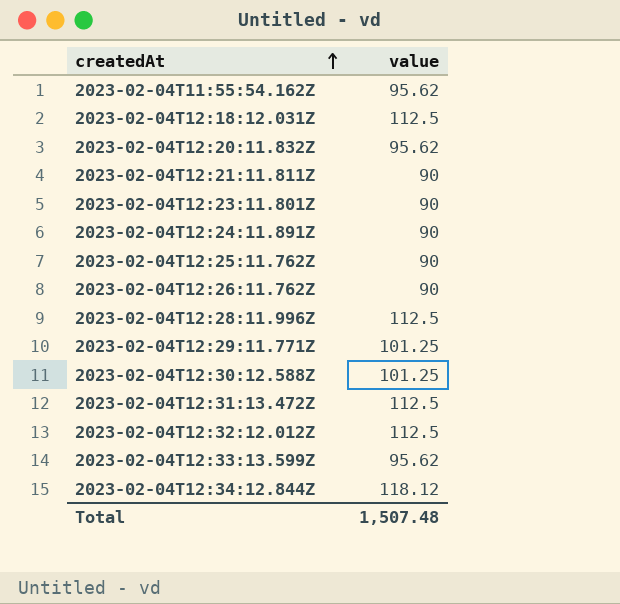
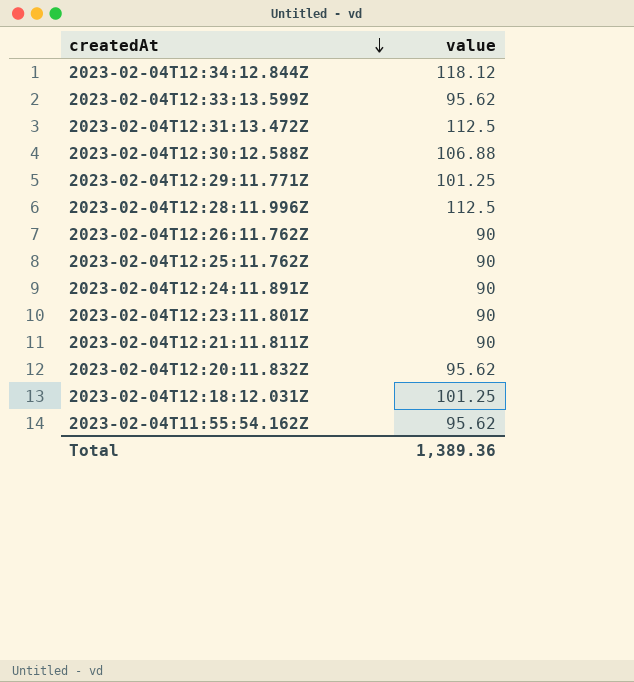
row order: createdAt ascending -> createdAt descending
row 2023-02-04T12:32:12.012Z: 112.5 -> none
2023-02-04T12:30:12.588Z | value: 101.25 -> 106.88
2023-02-04T12:18:12.031Z | value: 112.5 -> 101.25
Total | value: 1,507.48 -> 1,389.36

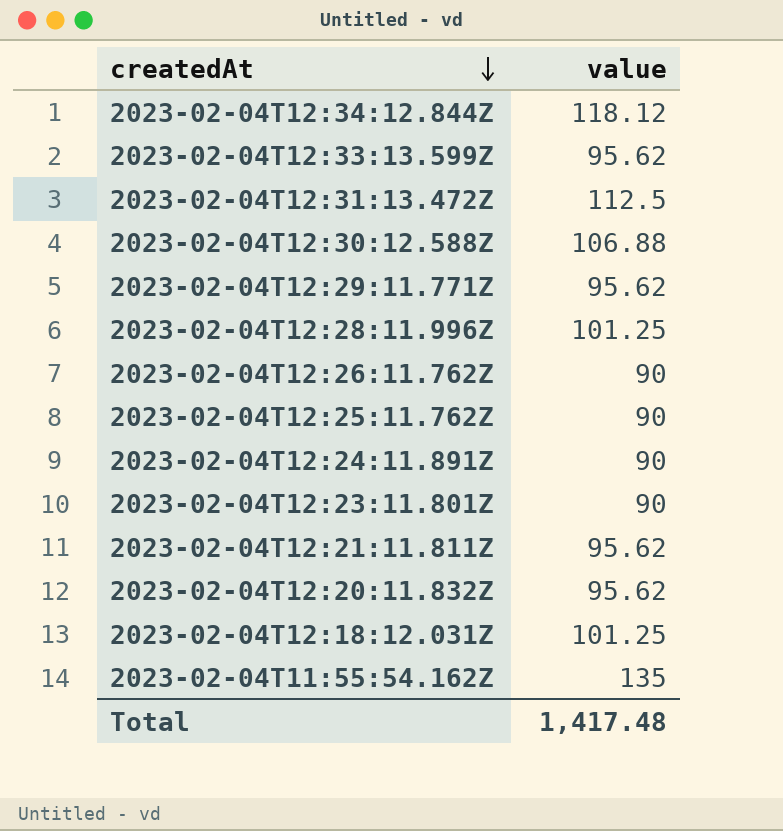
2023-02-04T12:29:11.771Z | value: 101.25 -> 95.62
2023-02-04T12:28:11.996Z | value: 112.5 -> 101.25
2023-02-04T12:21:11.811Z | value: 90 -> 95.62
2023-02-04T11:55:54.162Z | value: 95.62 -> 135
Total | value: 1,389.36 -> 1,417.48

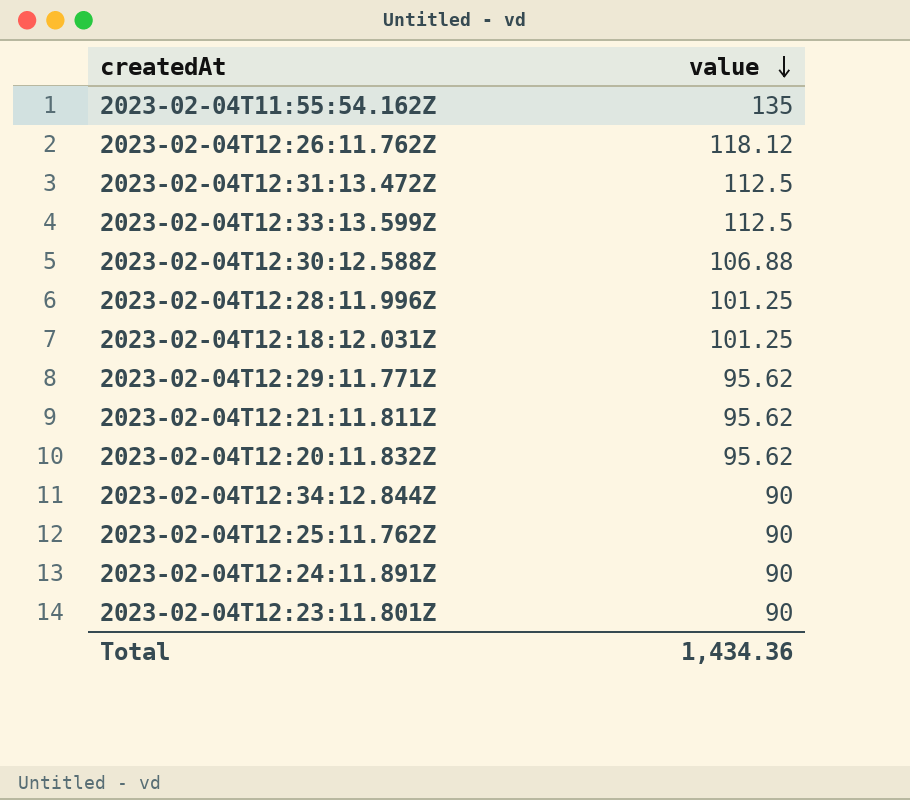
row order: createdAt descending -> value descending
2023-02-04T12:26:11.762Z | value: 90 -> 118.12
2023-02-04T12:33:13.599Z | value: 95.62 -> 112.5
2023-02-04T12:34:12.844Z | value: 118.12 -> 90
Total | value: 1,417.48 -> 1,434.36

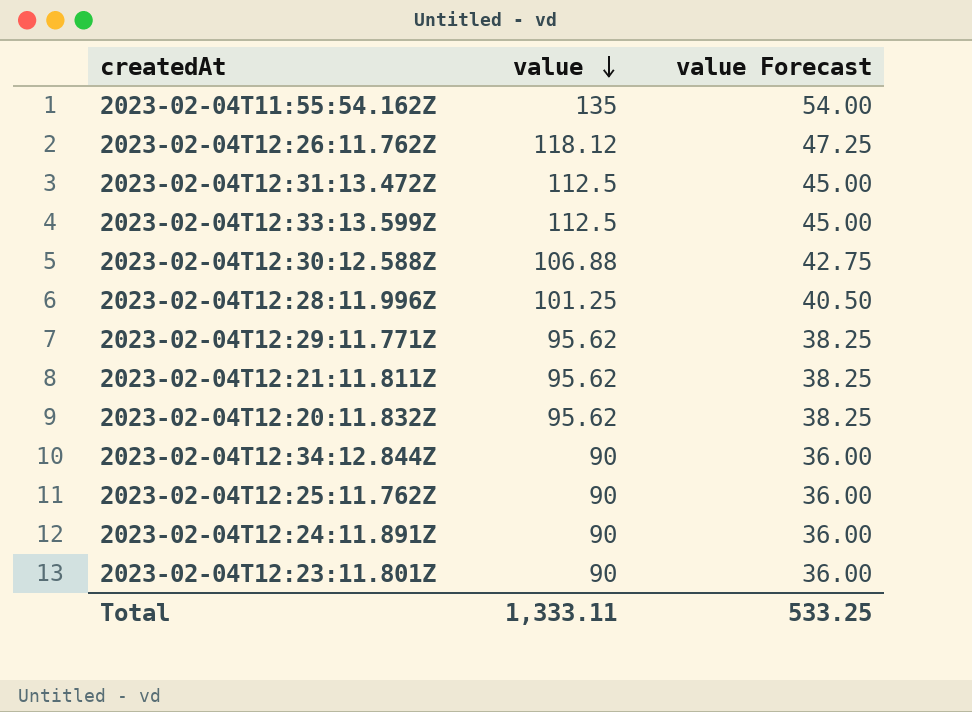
column value Forecast | formula: none -> [value] * 0.4
row 2023-02-04T12:18:12.031Z: 101.25 -> none
Total | value: 1,434.36 -> 1,333.11

